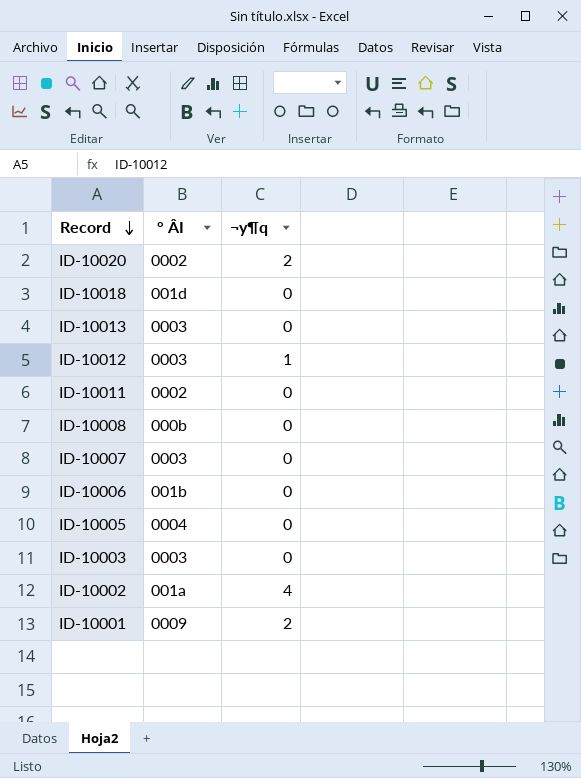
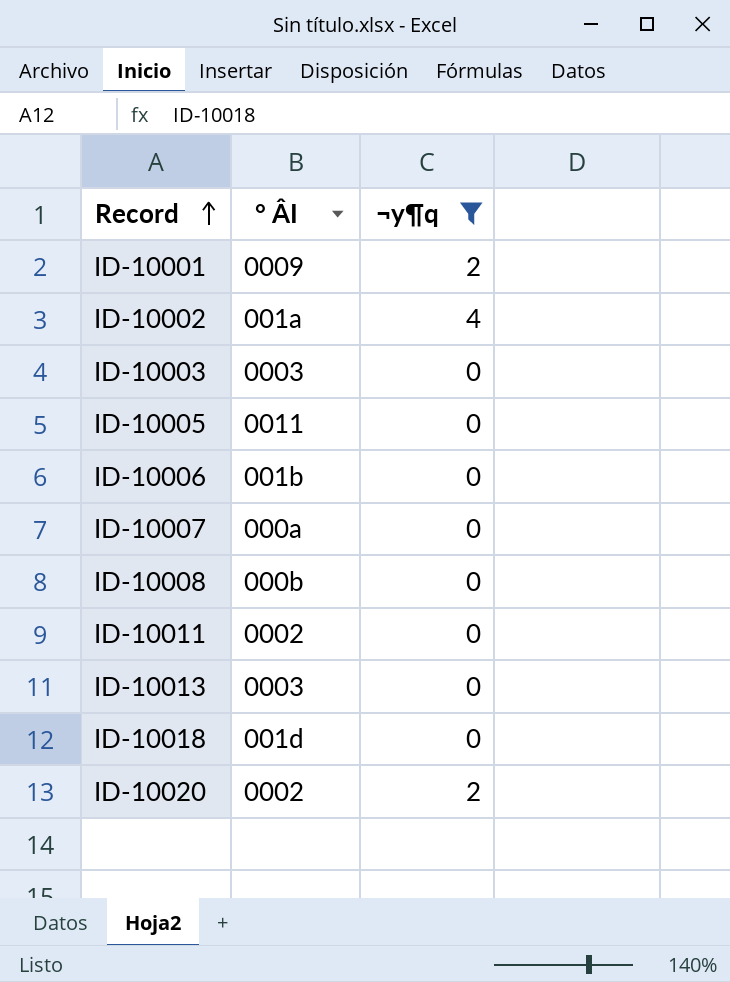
filter: none -> ¬y¶q != 1
row order: Record descending -> Record ascending
ID-10005 | ° ÂI: 0004 -> 0011
ID-10007 | ° ÂI: 0003 -> 000a

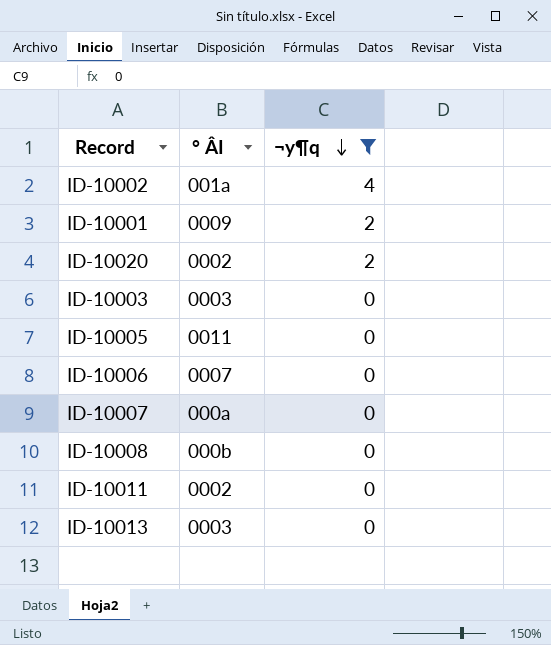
row order: Record ascending -> ¬y¶q descending
row ID-10018: 001d | 0 -> none
ID-10006 | ° ÂI: 001b -> 0007

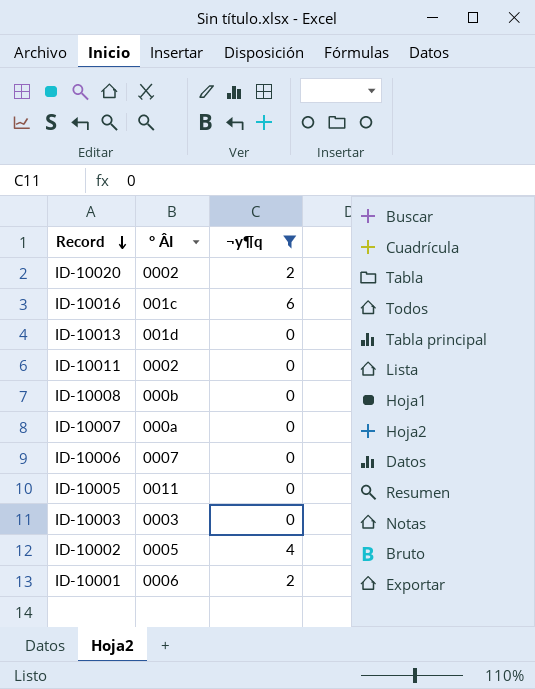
row order: ¬y¶q descending -> Record descending
row ID-10016: none -> 001c | 6
ID-10013 | ° ÂI: 0003 -> 001d
ID-10002 | ° ÂI: 001a -> 0005
ID-10001 | ° ÂI: 0009 -> 0006

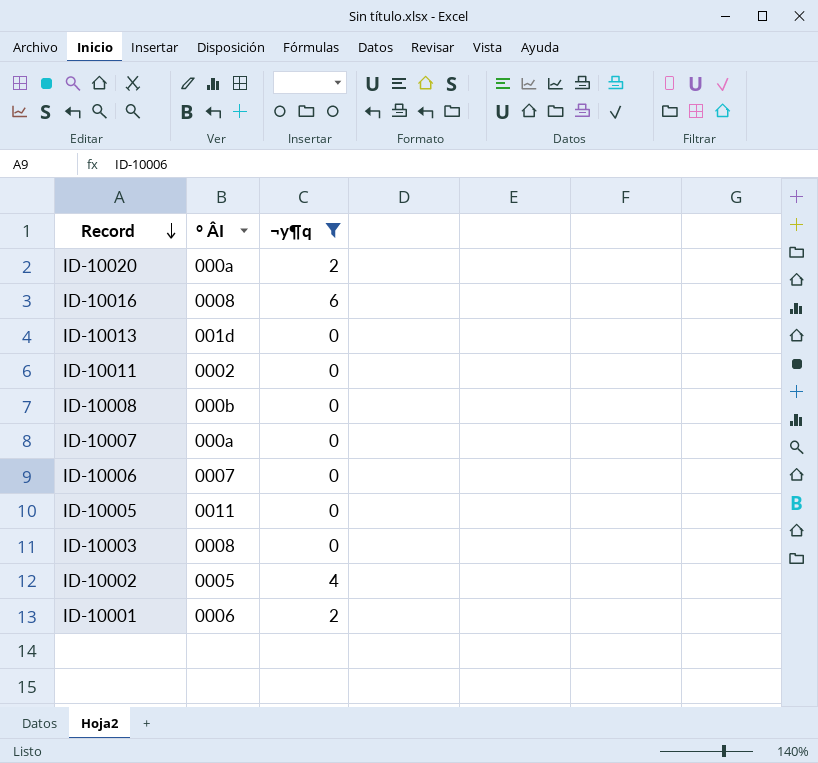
ID-10020 | ° ÂI: 0002 -> 000a
ID-10016 | ° ÂI: 001c -> 0008
ID-10003 | ° ÂI: 0003 -> 0008

